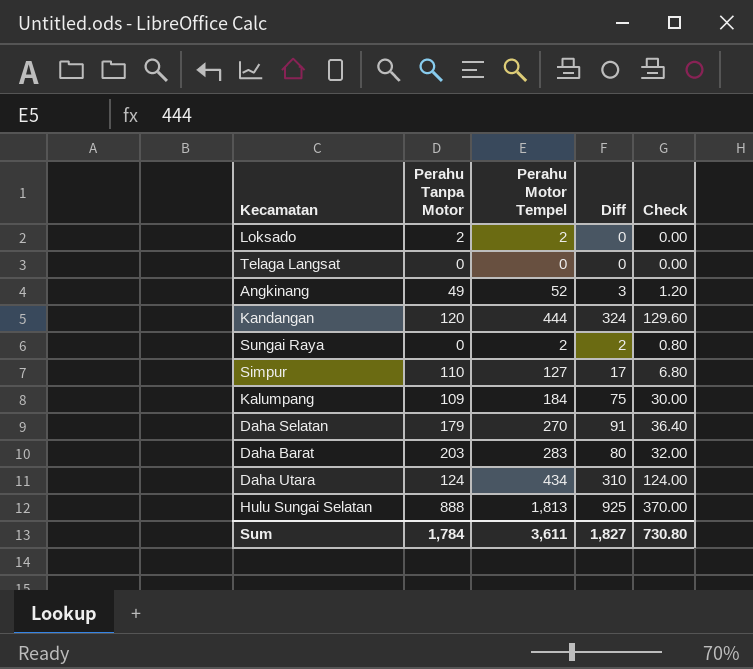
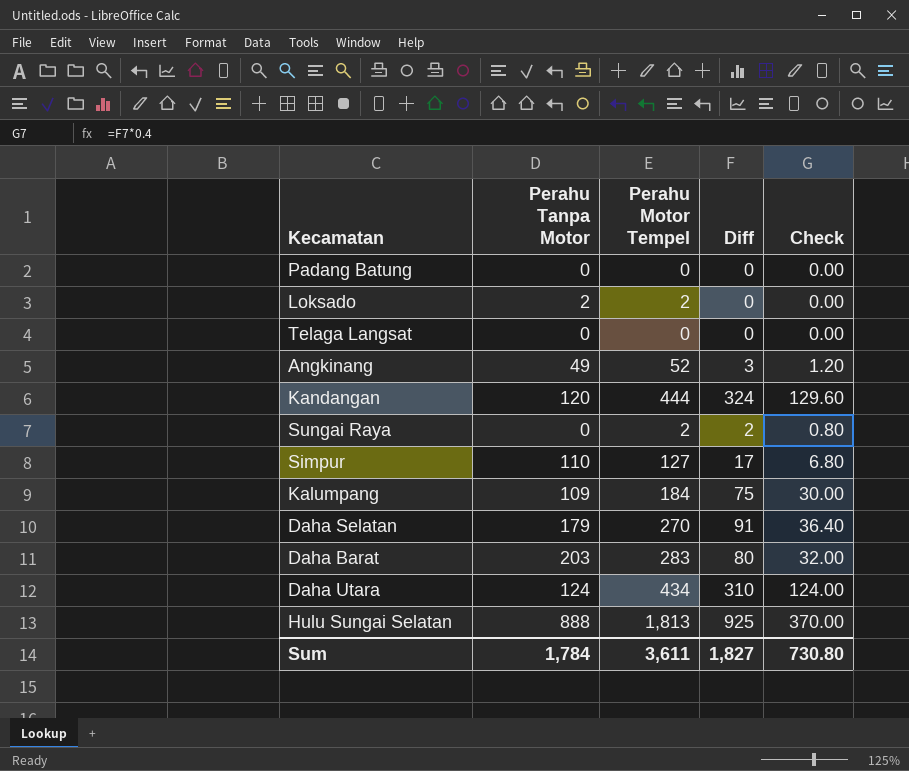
row Padang Batung: none -> 0 | 0 | 0 | 0.00

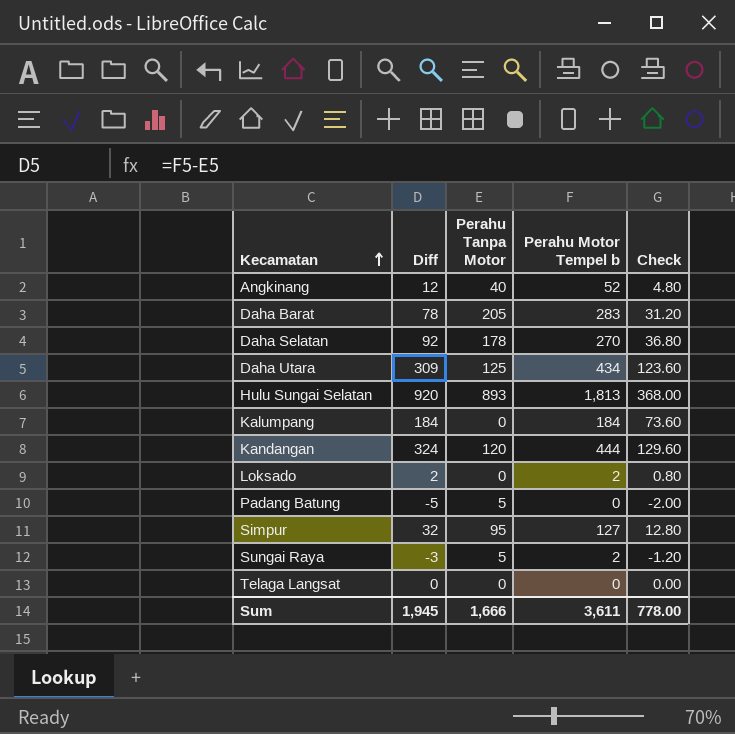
row order: none -> Kecamatan ascending
column Diff | position: 4 -> 2
column name: Perahu Motor Tempel -> Perahu Motor Tempel b
Angkinang | Diff: 3 -> 12
Angkinang | Perahu Tanpa Motor: 49 -> 40
Angkinang | Check: 1.20 -> 4.80
Daha Barat | Diff: 80 -> 78
Daha Barat | Perahu Tanpa Motor: 203 -> 205
Daha Barat | Check: 32.00 -> 31.20
Daha Selatan | Diff: 91 -> 92
Daha Selatan | Perahu Tanpa Motor: 179 -> 178
Daha Selatan | Check: 36.40 -> 36.80
Daha Utara | Diff: 310 -> 309
Daha Utara | Perahu Tanpa Motor: 124 -> 125
Daha Utara | Check: 124.00 -> 123.60
Hulu Sungai Selatan | Diff: 925 -> 920
Hulu Sungai Selatan | Perahu Tanpa Motor: 888 -> 893
Hulu Sungai Selatan | Check: 370.00 -> 368.00
Kalumpang | Diff: 75 -> 184
Kalumpang | Perahu Tanpa Motor: 109 -> 0
Kalumpang | Check: 30.00 -> 73.60
Loksado | Diff: 0 -> 2
Loksado | Perahu Tanpa Motor: 2 -> 0
Loksado | Check: 0.00 -> 0.80
Padang Batung | Diff: 0 -> -5
Padang Batung | Perahu Tanpa Motor: 0 -> 5
Padang Batung | Check: 0.00 -> -2.00
Simpur | Diff: 17 -> 32
Simpur | Perahu Tanpa Motor: 110 -> 95
Simpur | Check: 6.80 -> 12.80
Sungai Raya | Diff: 2 -> -3
Sungai Raya | Perahu Tanpa Motor: 0 -> 5
Sungai Raya | Check: 0.80 -> -1.20
Sum | Diff: 1,827 -> 1,945
Sum | Perahu Tanpa Motor: 1,784 -> 1,666
Sum | Check: 730.80 -> 778.00

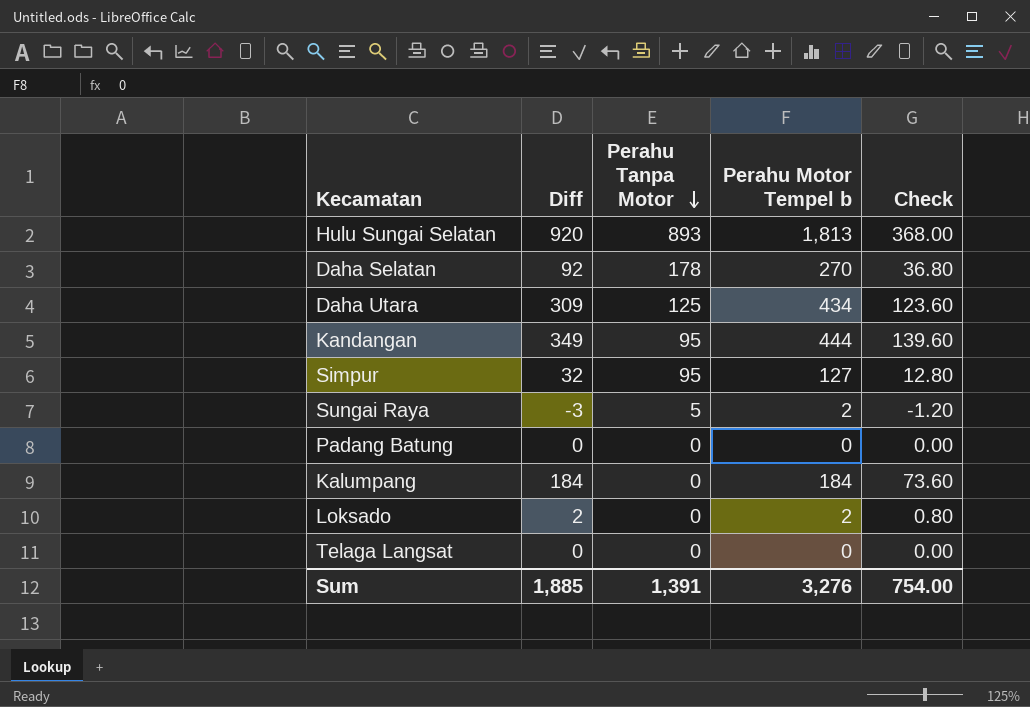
row order: Kecamatan ascending -> Perahu Tanpa Motor descending
row Angkinang: 12 | 40 | 52 | 4.80 -> none
row Daha Barat: 78 | 205 | 283 | 31.20 -> none
Kandangan | Diff: 324 -> 349
Kandangan | Perahu Tanpa Motor: 120 -> 95
Kandangan | Check: 129.60 -> 139.60
Padang Batung | Diff: -5 -> 0
Padang Batung | Perahu Tanpa Motor: 5 -> 0
Padang Batung | Check: -2.00 -> 0.00
Sum | Diff: 1,945 -> 1,885
Sum | Perahu Tanpa Motor: 1,666 -> 1,391
Sum | Perahu Motor Tempel b: 3,611 -> 3,276
Sum | Check: 778.00 -> 754.00

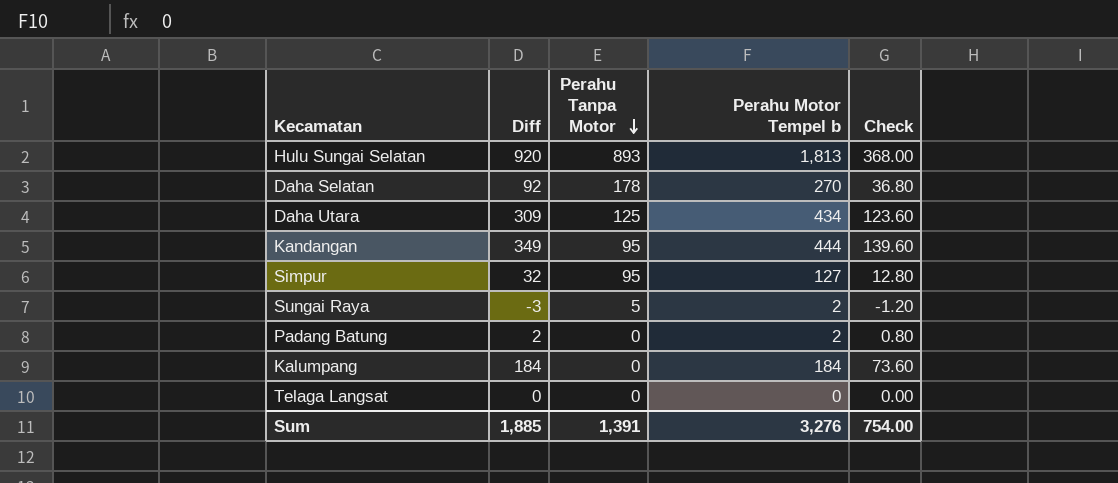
row Loksado: 2 | 0 | 2 | 0.80 -> none
Padang Batung | Diff: 0 -> 2
Padang Batung | Perahu Motor Tempel b: 0 -> 2
Padang Batung | Check: 0.00 -> 0.80

